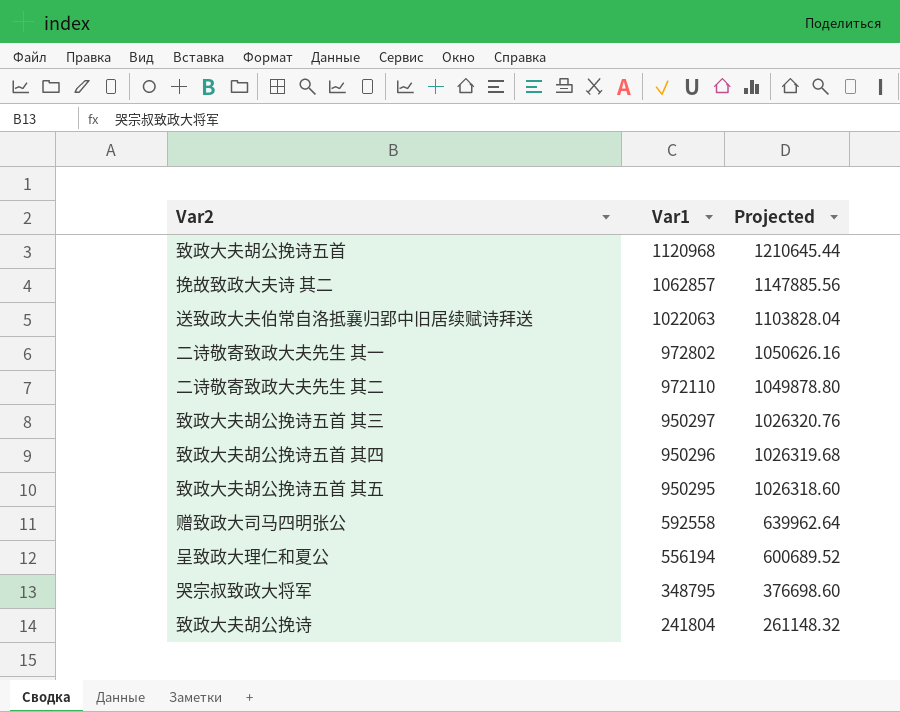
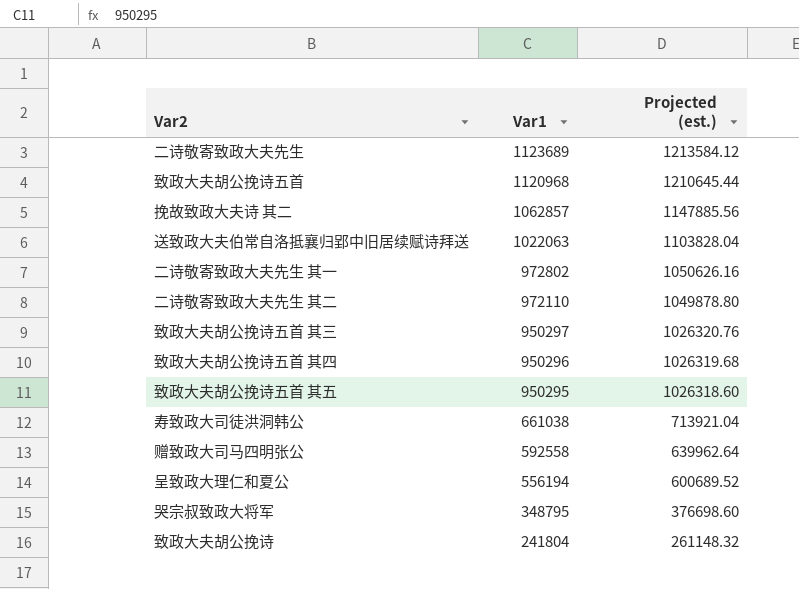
column name: Projected -> Projected (est.)
row 二诗敬寄致政大夫先生: none -> 1123689 | 1213584.12
row 寿致政大司徒洪洞韩公: none -> 661038 | 713921.04

